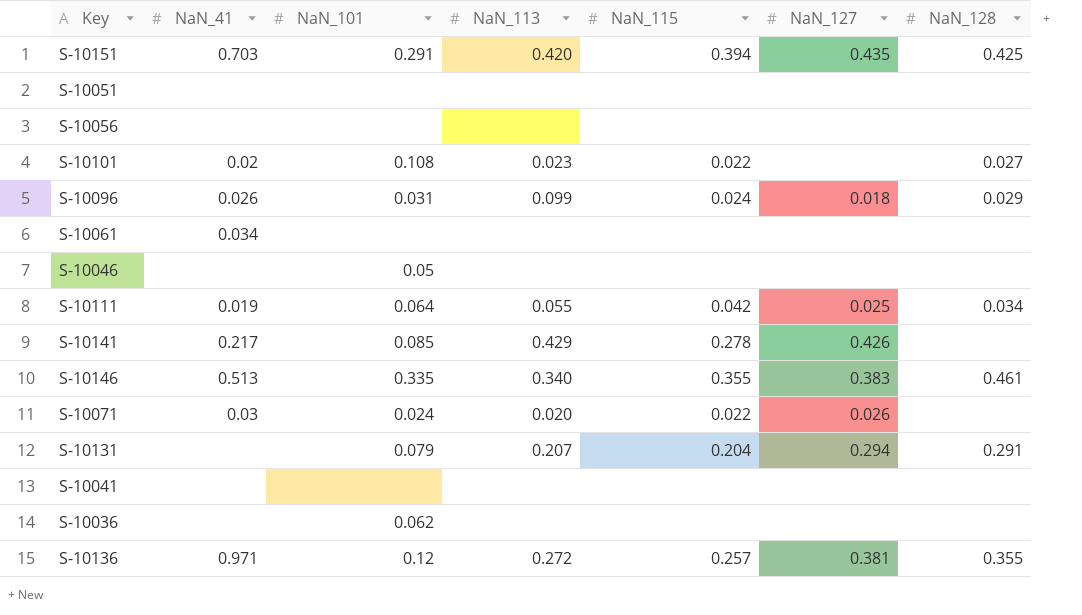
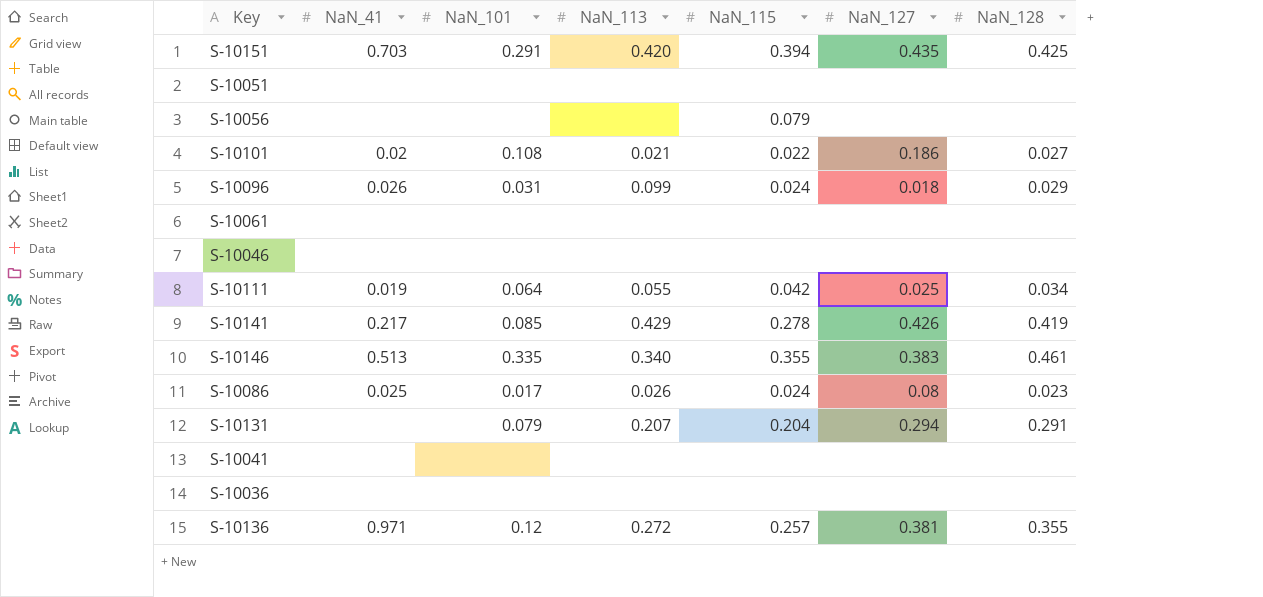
row S-10071: 0.03 | 0.024 | 0.020 | 0.022 | 0.026 | none -> none
S-10056 | NaN_115: none -> 0.079
S-10101 | NaN_113: 0.023 -> 0.021
S-10101 | NaN_127: none -> 0.186
S-10061 | NaN_41: 0.034 -> none
S-10046 | NaN_101: 0.05 -> none
S-10141 | NaN_128: none -> 0.419
row S-10086: none -> 0.025 | 0.017 | 0.026 | 0.024 | 0.08 | 0.023
S-10036 | NaN_101: 0.062 -> none

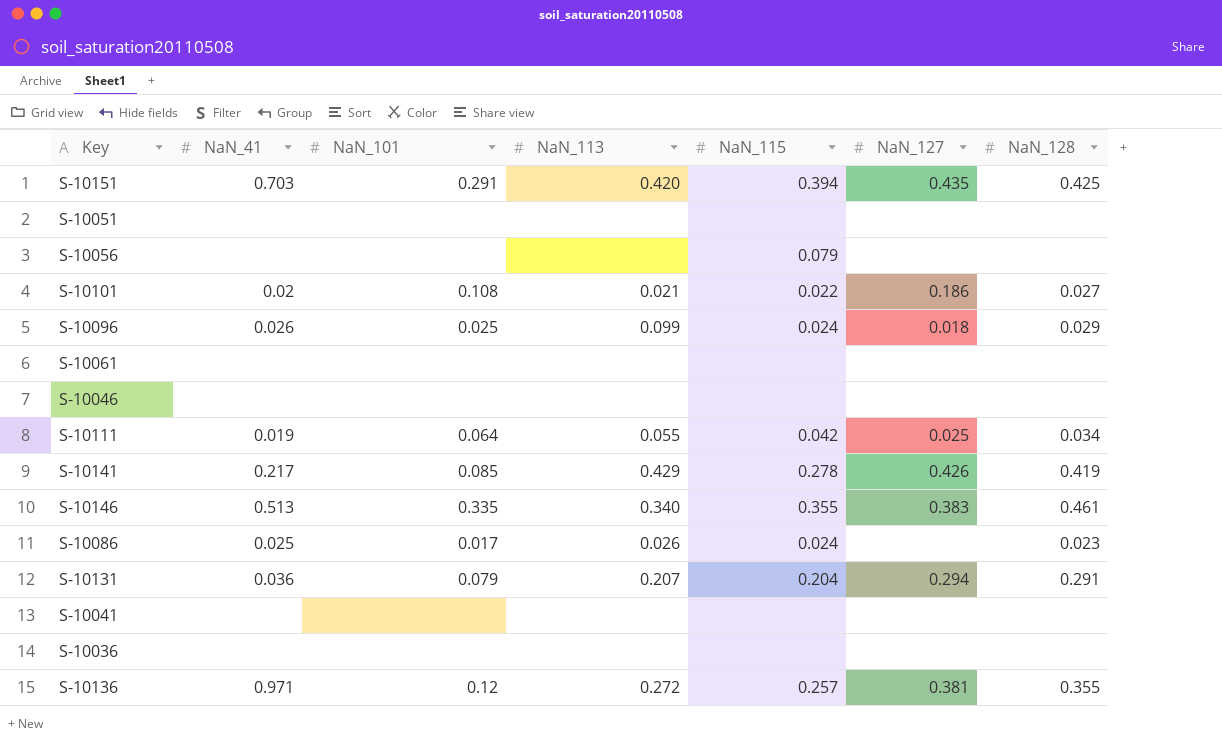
S-10096 | NaN_101: 0.031 -> 0.025
S-10086 | NaN_127: 0.08 -> none
S-10131 | NaN_41: none -> 0.036

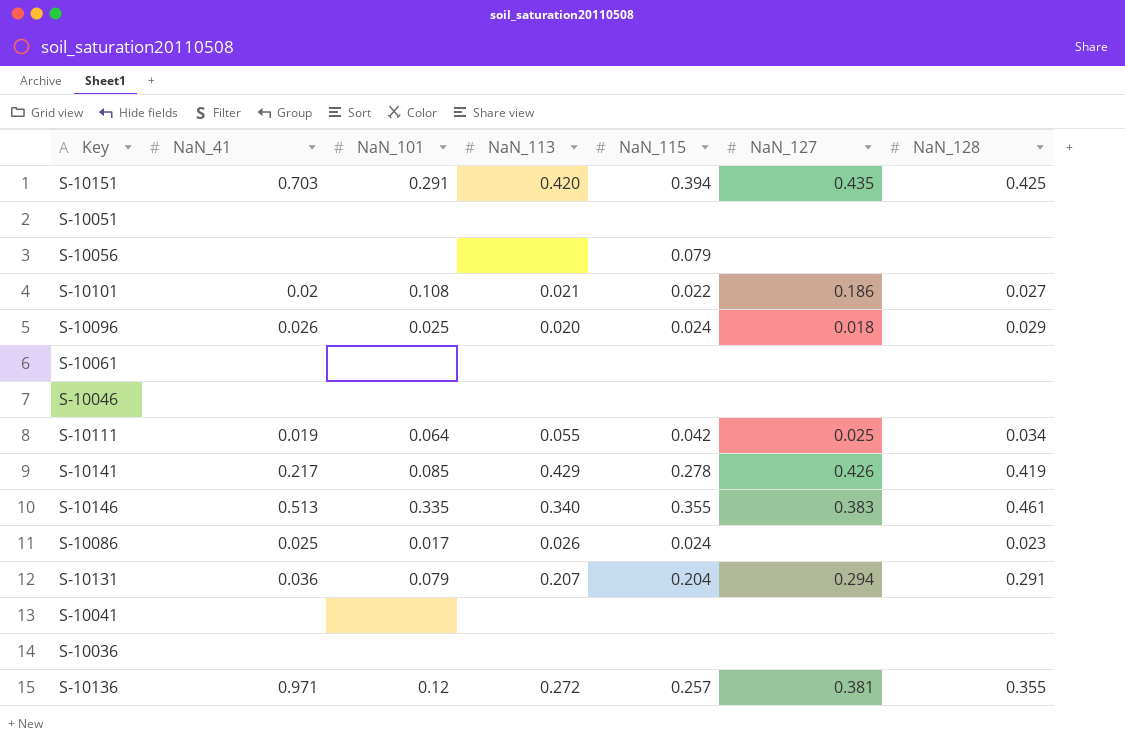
S-10096 | NaN_113: 0.099 -> 0.020

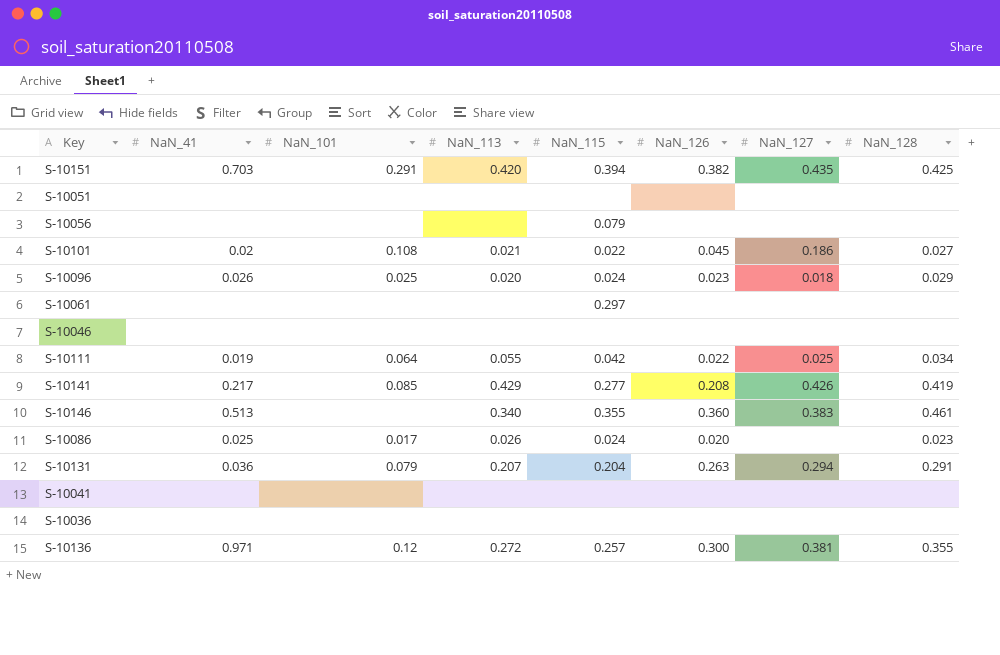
column NaN_126 | position: none -> 6
S-10061 | NaN_115: none -> 0.297
S-10141 | NaN_115: 0.278 -> 0.277
S-10146 | NaN_101: 0.335 -> none

